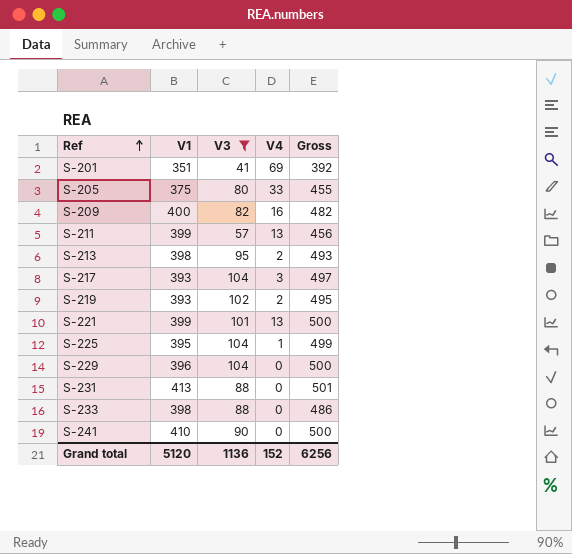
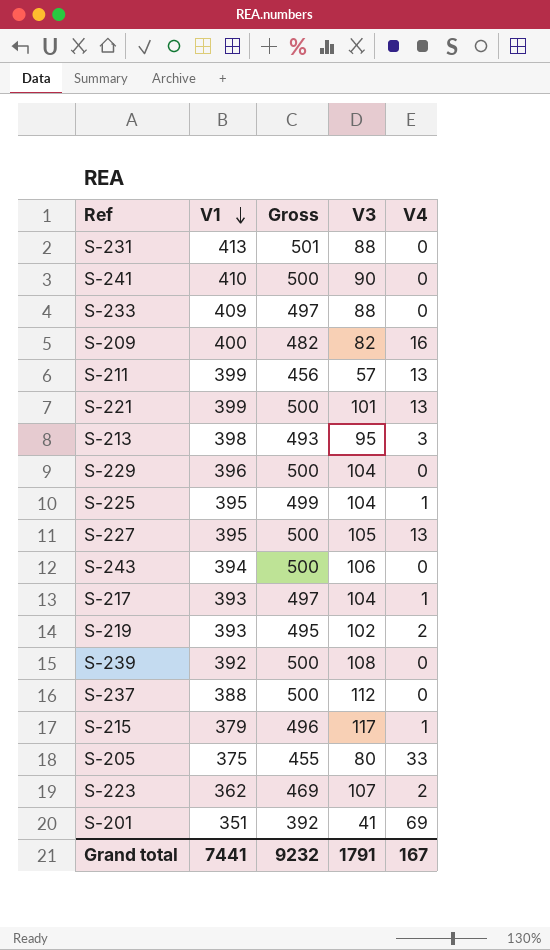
filter: V3 <= 104 -> none
row order: Ref ascending -> V1 descending
column Gross | position: 5 -> 3
S-233 | V1: 398 -> 409
S-233 | Gross: 486 -> 497
S-213 | V4: 2 -> 3
S-217 | V4: 3 -> 1
Grand total | V1: 5120 -> 7441
Grand total | Gross: 6256 -> 9232
Grand total | V3: 1136 -> 1791
Grand total | V4: 152 -> 167

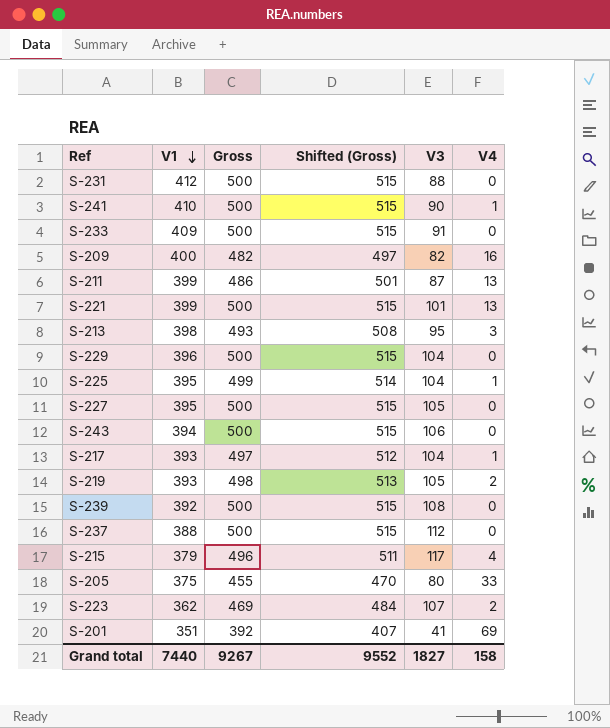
column Shifted (Gross) | formula: none -> [Gross] + 15
S-231 | V1: 413 -> 412
S-231 | Gross: 501 -> 500
S-241 | V4: 0 -> 1
S-233 | Gross: 497 -> 500
S-233 | V3: 88 -> 91
S-211 | Gross: 456 -> 486
S-211 | V3: 57 -> 87
S-227 | V4: 13 -> 0
S-219 | Gross: 495 -> 498
S-219 | V3: 102 -> 105
S-215 | V4: 1 -> 4
Grand total | V1: 7441 -> 7440
Grand total | Gross: 9232 -> 9267
Grand total | V3: 1791 -> 1827
Grand total | V4: 167 -> 158

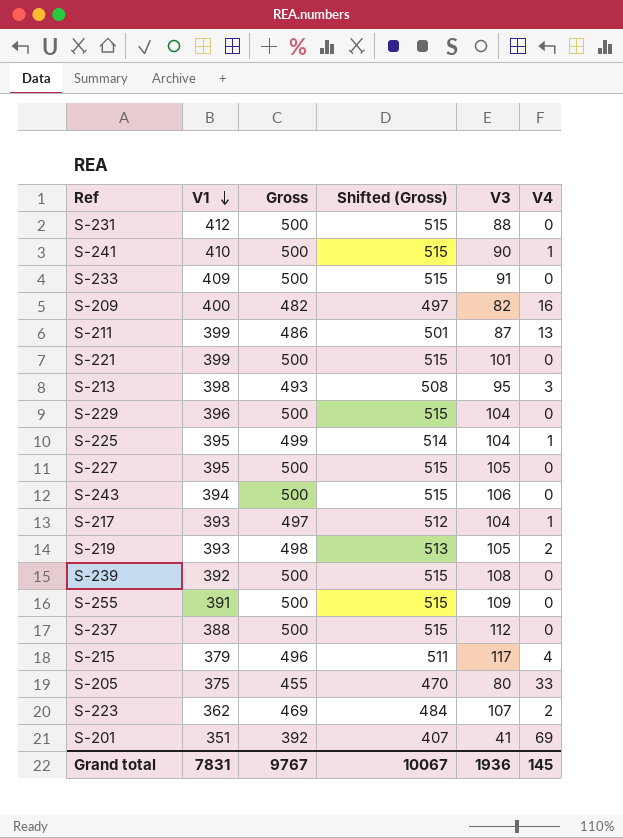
S-221 | V4: 13 -> 0
row S-255: none -> 391 | 500 | 515 | 109 | 0
Grand total | V1: 7440 -> 7831
Grand total | Gross: 9267 -> 9767
Grand total | Shifted (Gross): 9552 -> 10067
Grand total | V3: 1827 -> 1936
Grand total | V4: 158 -> 145

